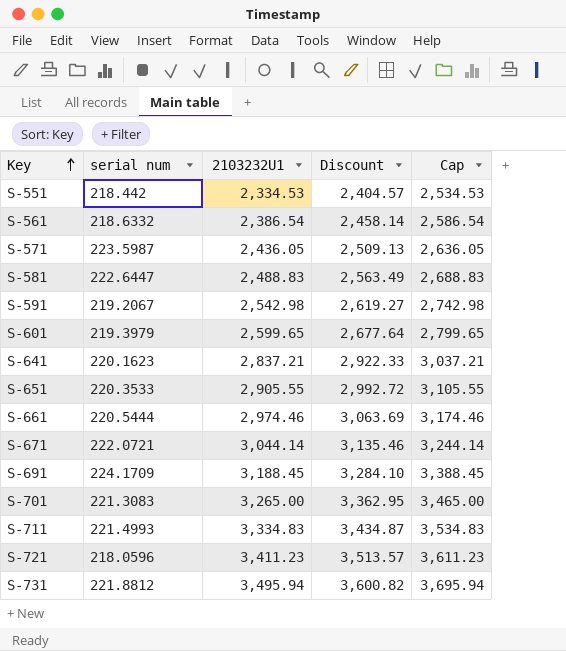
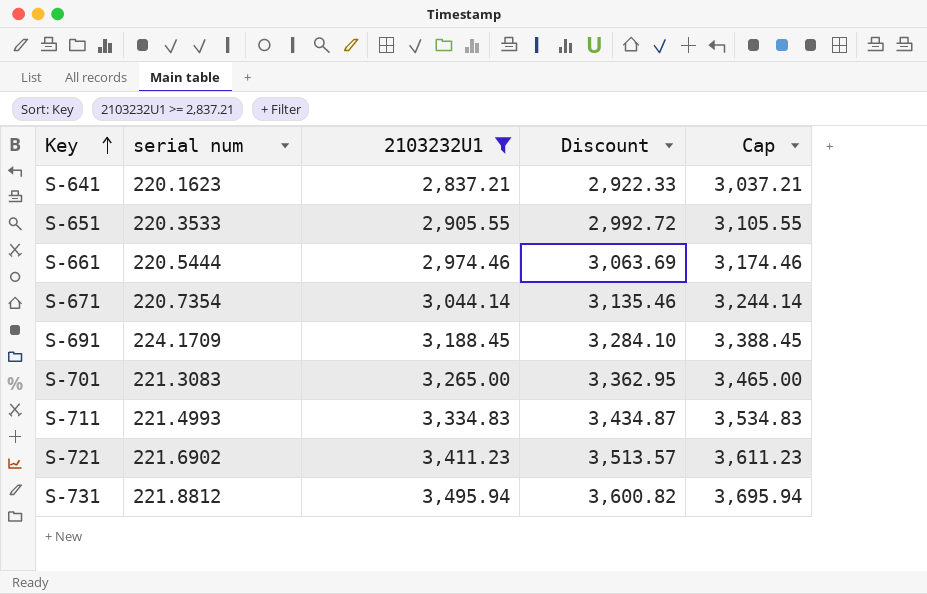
filter: none -> 2103232U1 >= 2,837.21
S-671 | serial num: 222.0721 -> 220.7354
S-721 | serial num: 218.0596 -> 221.6902

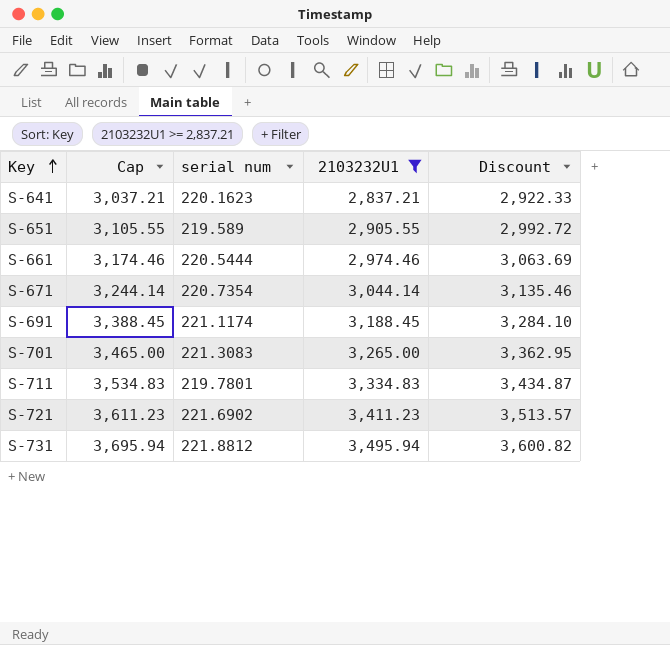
column Cap | position: 5 -> 2
S-651 | serial num: 220.3533 -> 219.589
S-691 | serial num: 224.1709 -> 221.1174
S-711 | serial num: 221.4993 -> 219.7801

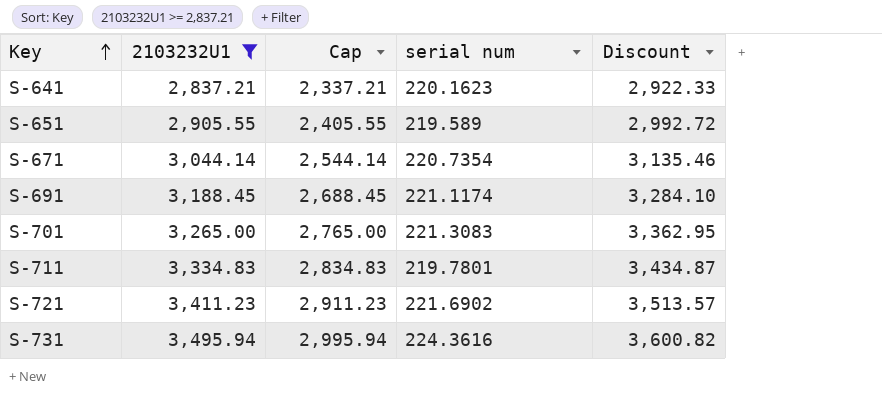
column 2103232U1 | position: 4 -> 2
column Cap | formula: [2103232U1] + 200 -> [2103232U1] - 500
row S-661: 3,174.46 | 220.5444 | 2,974.46 | 3,063.69 -> none
S-731 | serial num: 221.8812 -> 224.3616

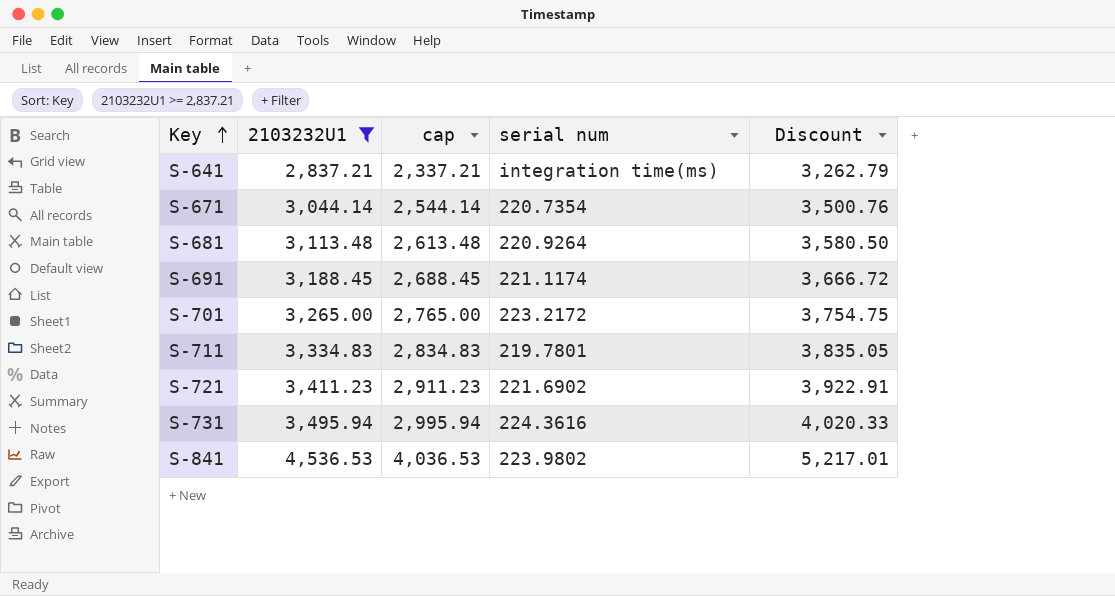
column name: Cap -> cap
column Discount | formula: [2103232U1] * 1.03 -> [2103232U1] * 1.15
row S-651: 2,905.55 | 2,405.55 | 219.589 | 2,992.72 -> none
S-641 | serial num: 220.1623 -> integration time(ms)
row S-681: none -> 3,113.48 | 2,613.48 | 220.9264 | 3,580.50
S-701 | serial num: 221.3083 -> 223.2172
row S-841: none -> 4,536.53 | 4,036.53 | 223.9802 | 5,217.01

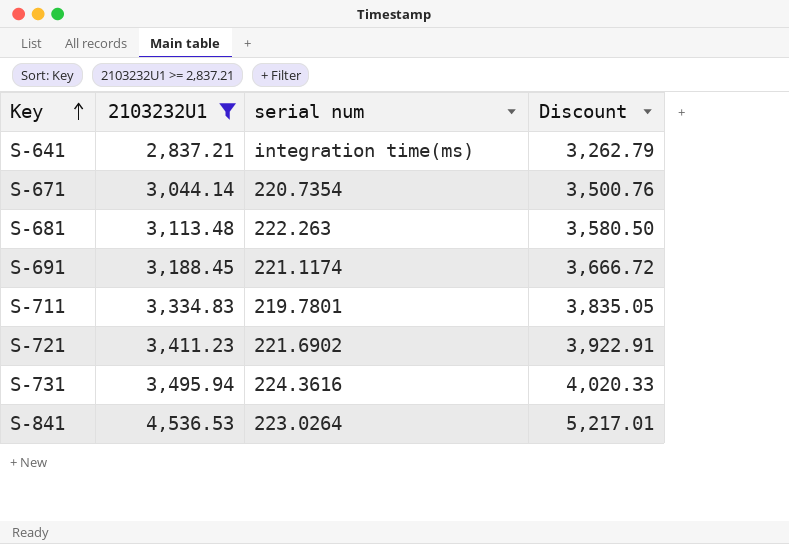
column cap | formula: [2103232U1] - 500 -> none
row S-701: 3,265.00 | 2,765.00 | 223.2172 | 3,754.75 -> none
S-681 | serial num: 220.9264 -> 222.263
S-841 | serial num: 223.9802 -> 223.0264

